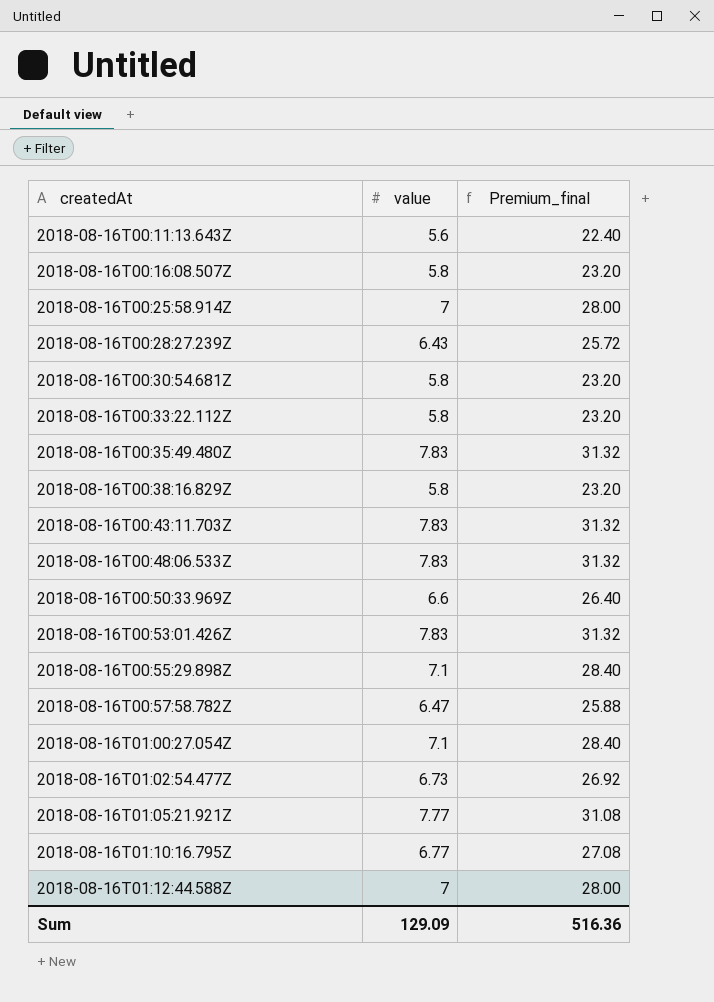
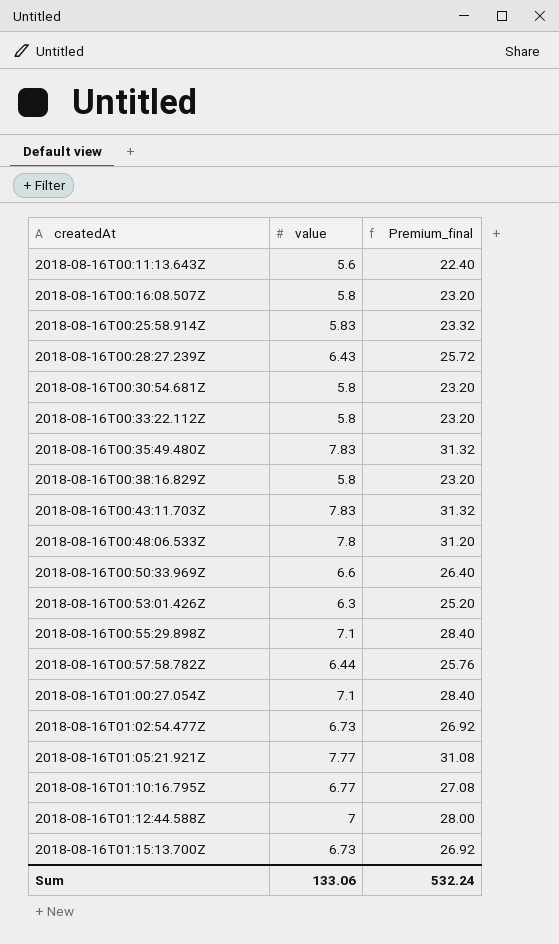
2018-08-16T00:25:58.914Z | value: 7 -> 5.83
2018-08-16T00:25:58.914Z | Premium_final: 28.00 -> 23.32
2018-08-16T00:48:06.533Z | value: 7.83 -> 7.8
2018-08-16T00:48:06.533Z | Premium_final: 31.32 -> 31.20
2018-08-16T00:53:01.426Z | value: 7.83 -> 6.3
2018-08-16T00:53:01.426Z | Premium_final: 31.32 -> 25.20
2018-08-16T00:57:58.782Z | value: 6.47 -> 6.44
2018-08-16T00:57:58.782Z | Premium_final: 25.88 -> 25.76
row 2018-08-16T01:15:13.700Z: none -> 6.73 | 26.92
Sum | value: 129.09 -> 133.06
Sum | Premium_final: 516.36 -> 532.24

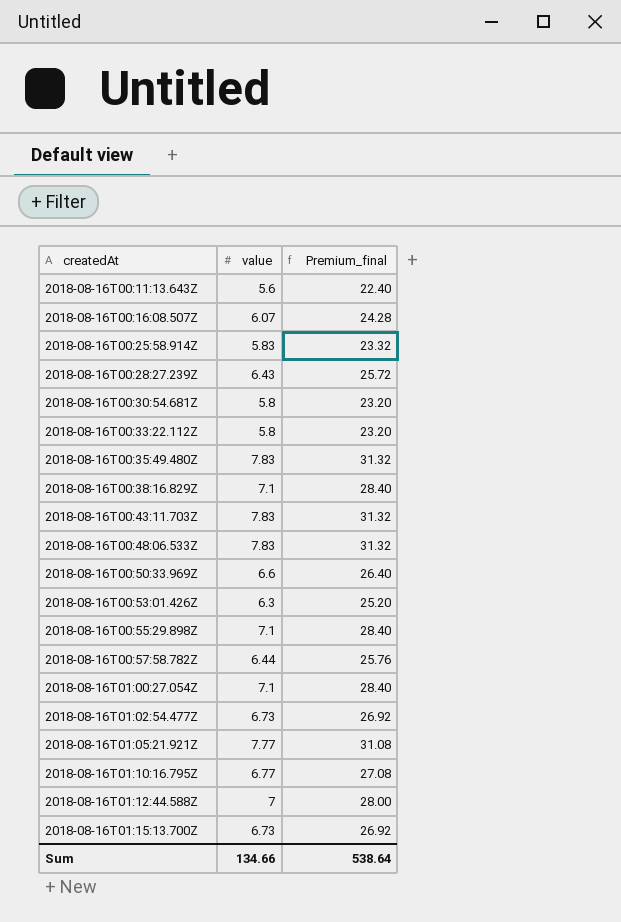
2018-08-16T00:16:08.507Z | value: 5.8 -> 6.07
2018-08-16T00:16:08.507Z | Premium_final: 23.20 -> 24.28
2018-08-16T00:38:16.829Z | value: 5.8 -> 7.1
2018-08-16T00:38:16.829Z | Premium_final: 23.20 -> 28.40
2018-08-16T00:48:06.533Z | value: 7.8 -> 7.83
2018-08-16T00:48:06.533Z | Premium_final: 31.20 -> 31.32
Sum | value: 133.06 -> 134.66
Sum | Premium_final: 532.24 -> 538.64

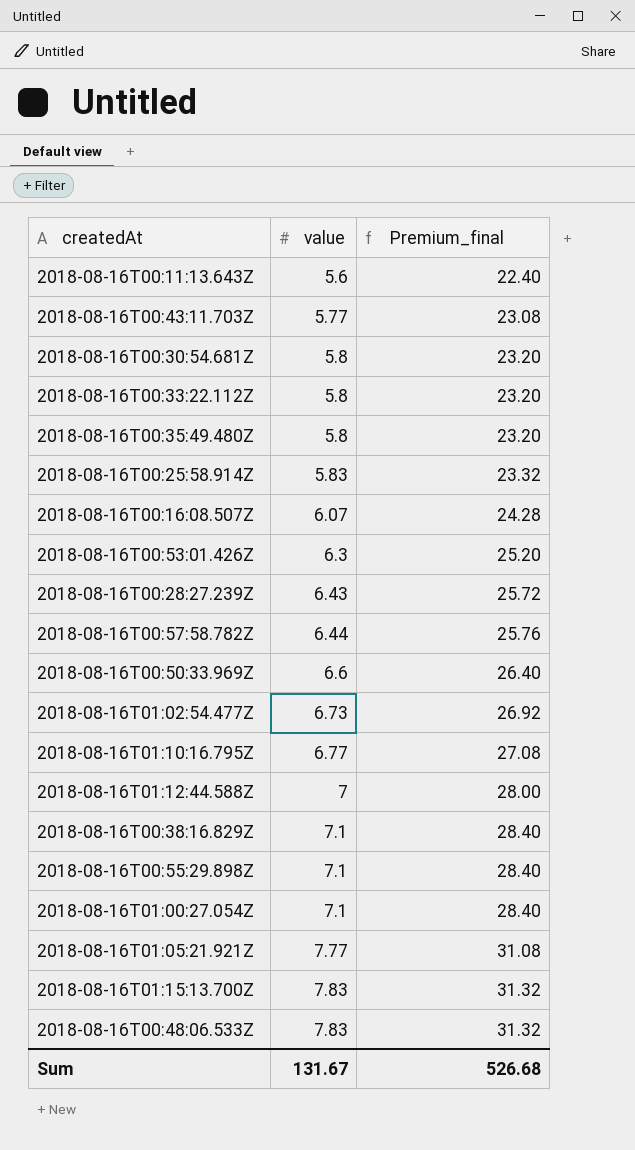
row order: createdAt ascending -> value ascending
2018-08-16T00:43:11.703Z | value: 7.83 -> 5.77
2018-08-16T00:43:11.703Z | Premium_final: 31.32 -> 23.08
2018-08-16T00:35:49.480Z | value: 7.83 -> 5.8
2018-08-16T00:35:49.480Z | Premium_final: 31.32 -> 23.20
2018-08-16T01:15:13.700Z | value: 6.73 -> 7.83
2018-08-16T01:15:13.700Z | Premium_final: 26.92 -> 31.32
Sum | value: 134.66 -> 131.67
Sum | Premium_final: 538.64 -> 526.68

